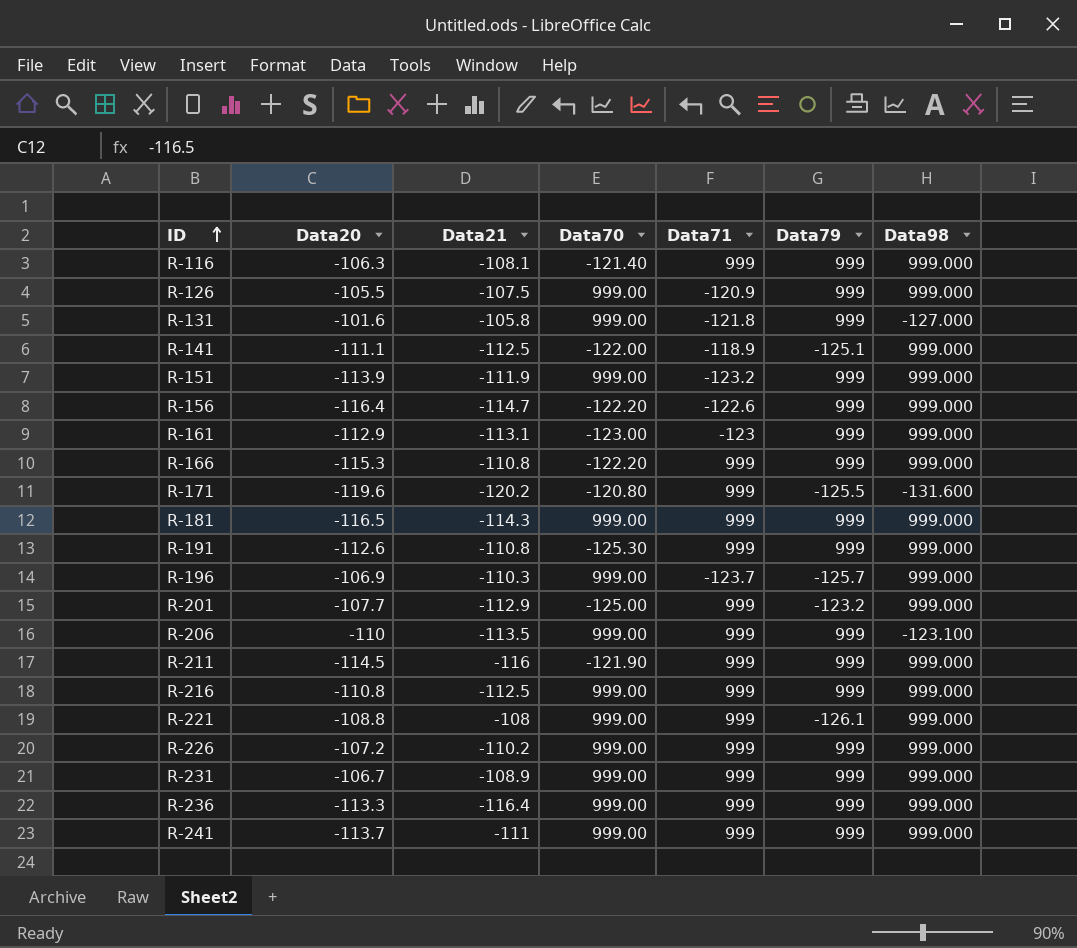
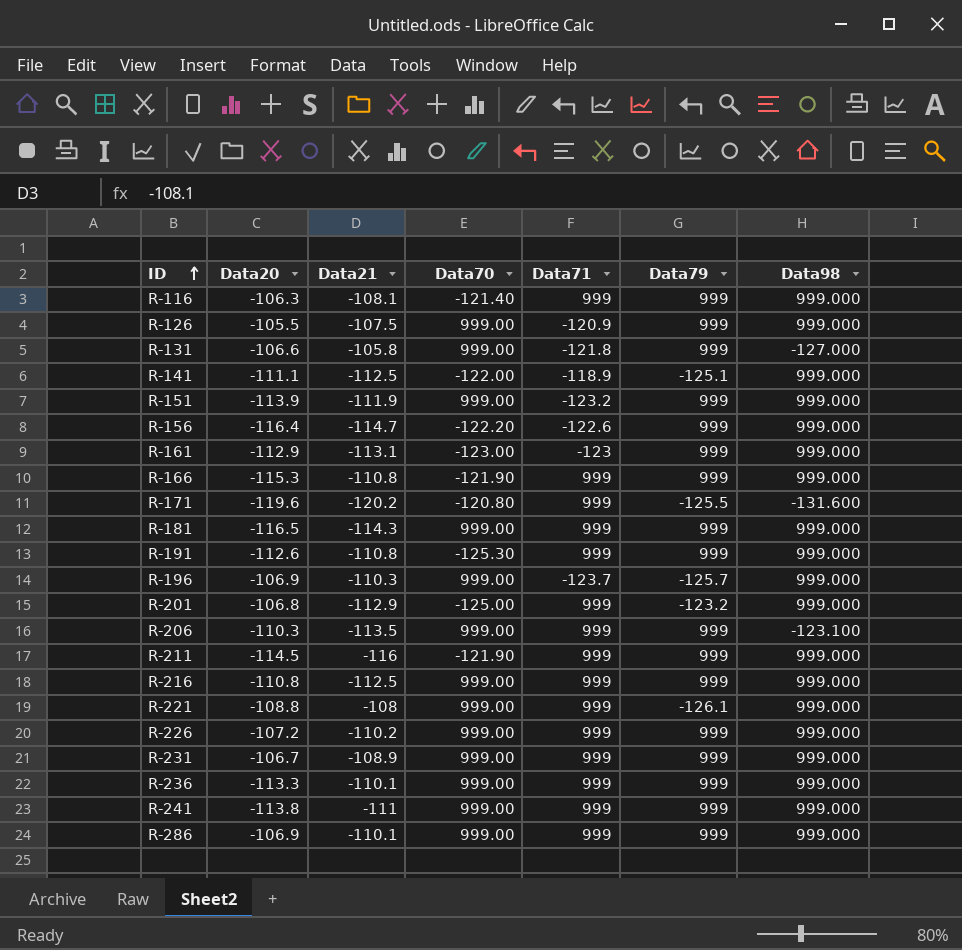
R-131 | Data20: -101.6 -> -106.6
R-166 | Data70: -122.20 -> -121.90
R-201 | Data20: -107.7 -> -106.8
R-206 | Data20: -110 -> -110.3
R-236 | Data21: -116.4 -> -110.1
R-241 | Data20: -113.7 -> -113.8
row R-286: none -> -106.9 | -110.1 | 999.00 | 999 | 999 | 999.000

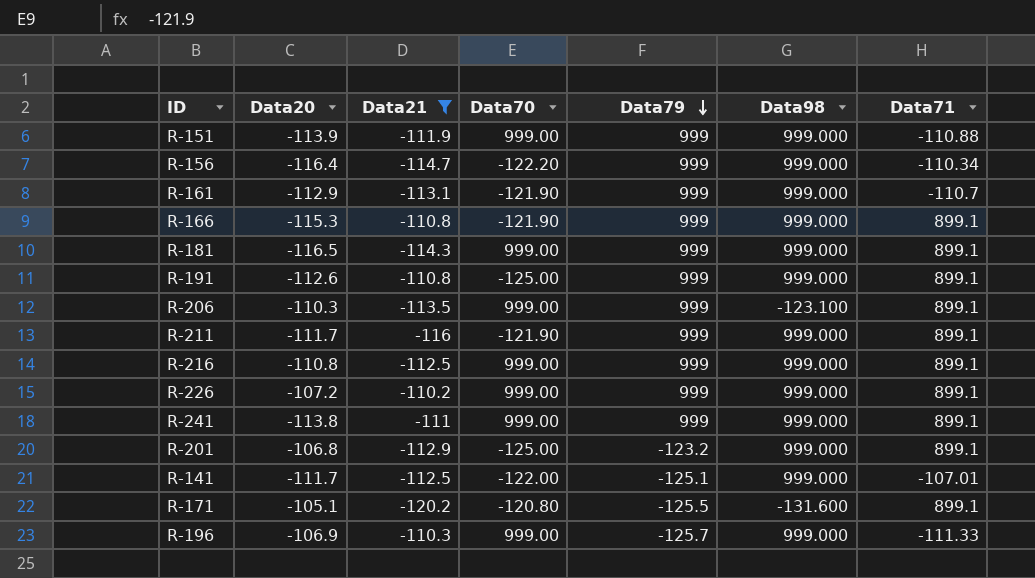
filter: none -> Data21 <= -110.2
row order: ID ascending -> Data79 descending
column Data71 | position: 5 -> 7
R-151 | Data71: -123.2 -> -110.88
R-156 | Data71: -122.6 -> -110.34
R-161 | Data70: -123.00 -> -121.90
R-161 | Data71: -123 -> -110.7
R-166 | Data71: 999 -> 899.1
R-181 | Data71: 999 -> 899.1
R-191 | Data70: -125.30 -> -125.00
R-191 | Data71: 999 -> 899.1
R-206 | Data71: 999 -> 899.1
R-211 | Data20: -114.5 -> -111.7
R-211 | Data71: 999 -> 899.1
R-216 | Data71: 999 -> 899.1
R-226 | Data71: 999 -> 899.1
R-241 | Data71: 999 -> 899.1
R-201 | Data71: 999 -> 899.1
R-141 | Data20: -111.1 -> -111.7
R-141 | Data71: -118.9 -> -107.01
R-171 | Data20: -119.6 -> -105.1
R-171 | Data71: 999 -> 899.1
R-196 | Data71: -123.7 -> -111.33

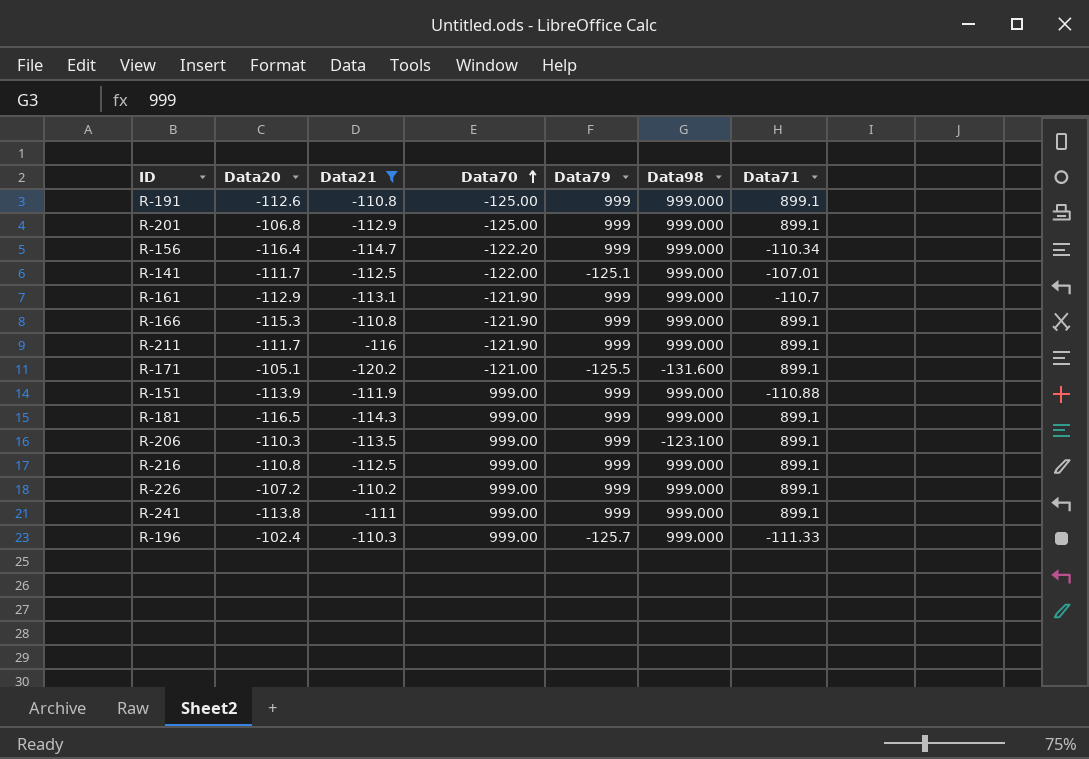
row order: Data79 descending -> Data70 ascending
R-201 | Data79: -123.2 -> 999
R-171 | Data70: -120.80 -> -121.00
R-196 | Data20: -106.9 -> -102.4

